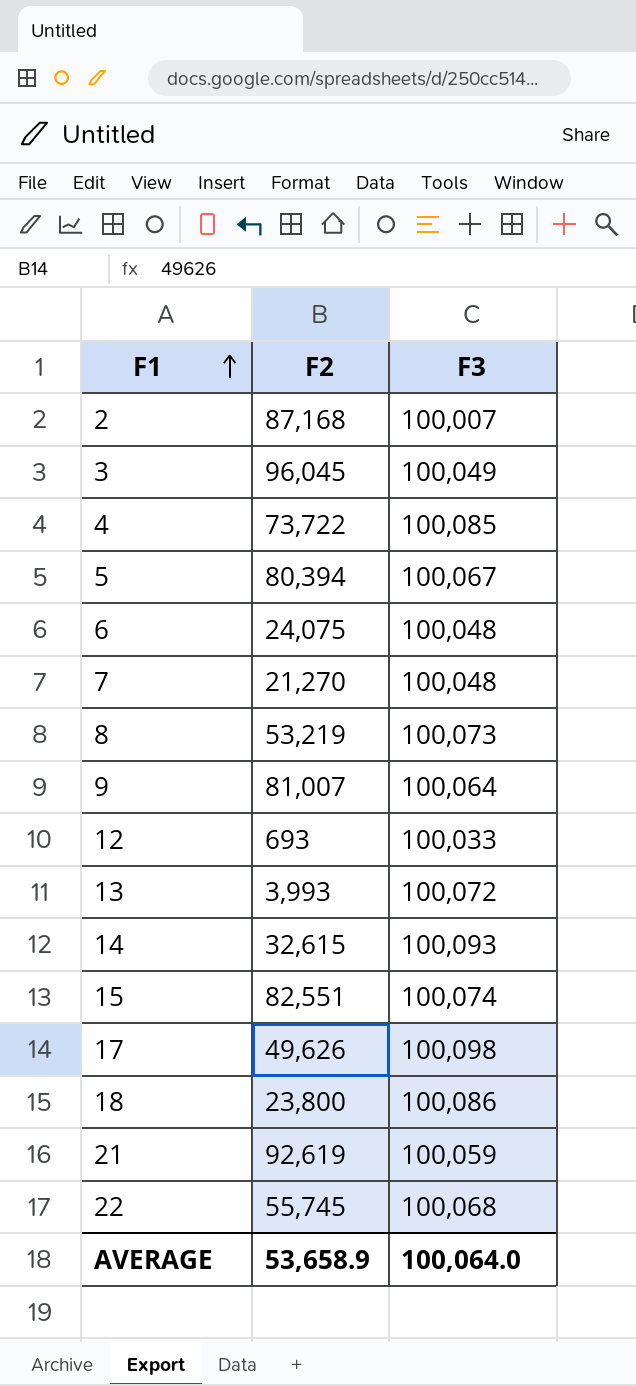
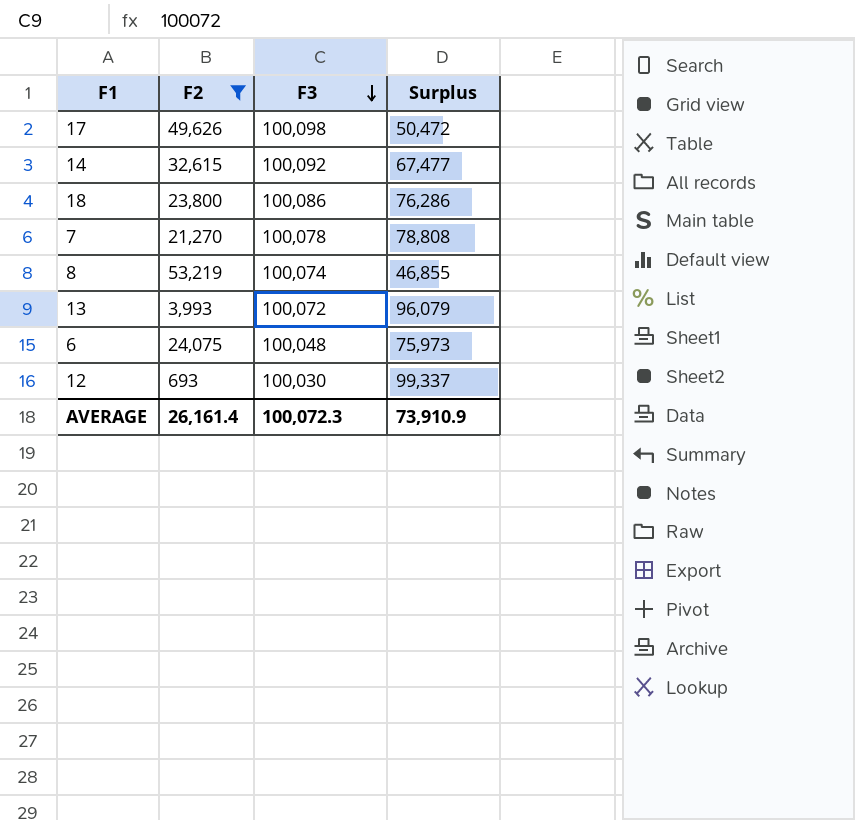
filter: none -> F2 <= 53,219
row order: F1 ascending -> F3 descending
column Surplus | formula: none -> [F3] - [F2]
14 | F3: 100,093 -> 100,092
7 | F3: 100,048 -> 100,078
8 | F3: 100,073 -> 100,074
12 | F3: 100,033 -> 100,030
AVERAGE | F2: 53,658.9 -> 26,161.4
AVERAGE | F3: 100,064.0 -> 100,072.3

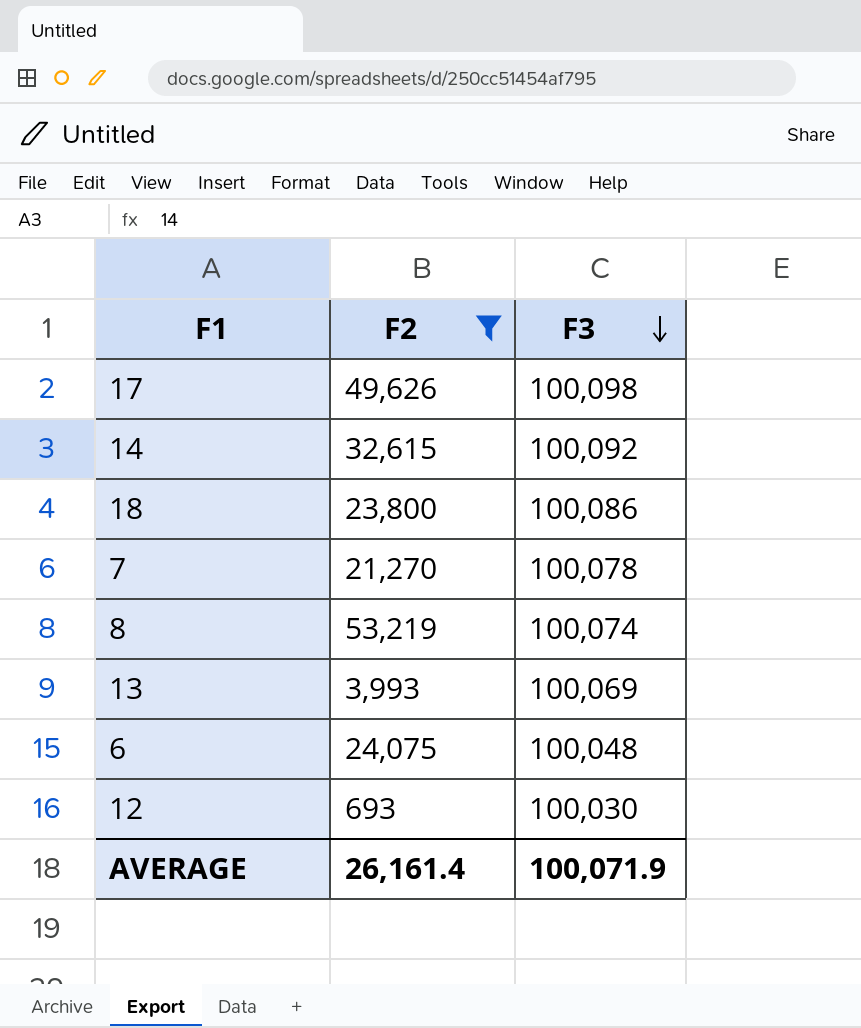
column Surplus | formula: [F3] - [F2] -> none
13 | F3: 100,072 -> 100,069
AVERAGE | F3: 100,072.3 -> 100,071.9

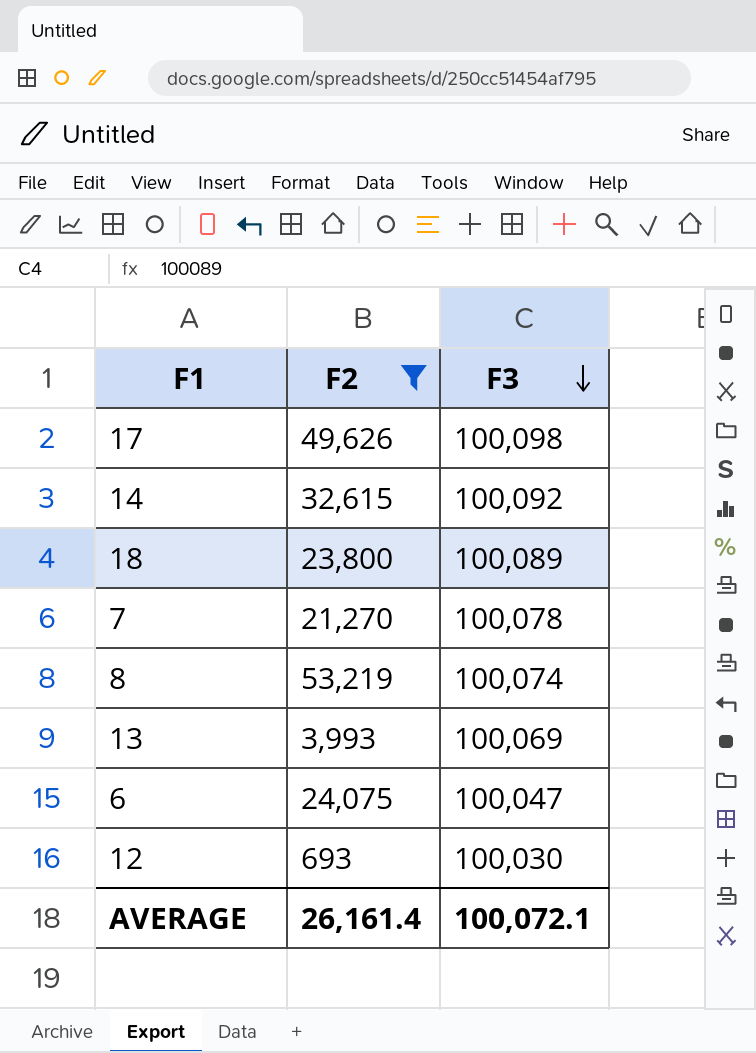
18 | F3: 100,086 -> 100,089
6 | F3: 100,048 -> 100,047
AVERAGE | F3: 100,071.9 -> 100,072.1

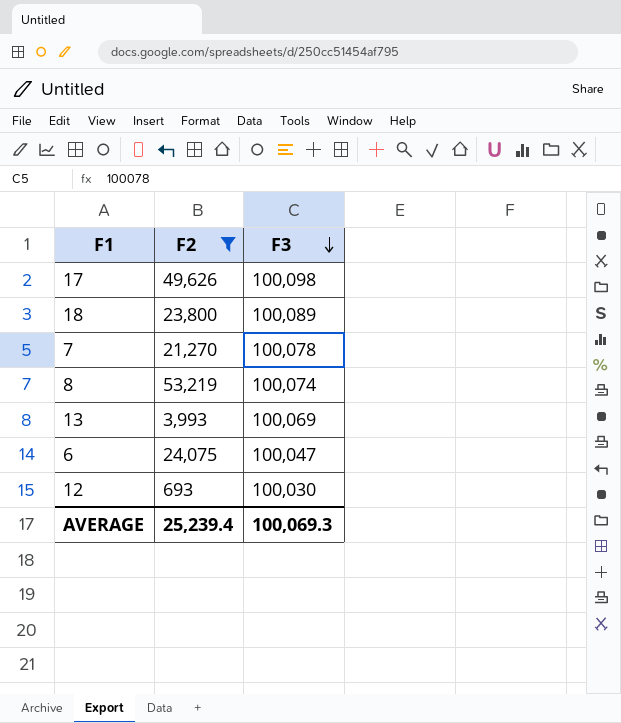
row 14: 32,615 | 100,092 -> none
AVERAGE | F2: 26,161.4 -> 25,239.4
AVERAGE | F3: 100,072.1 -> 100,069.3

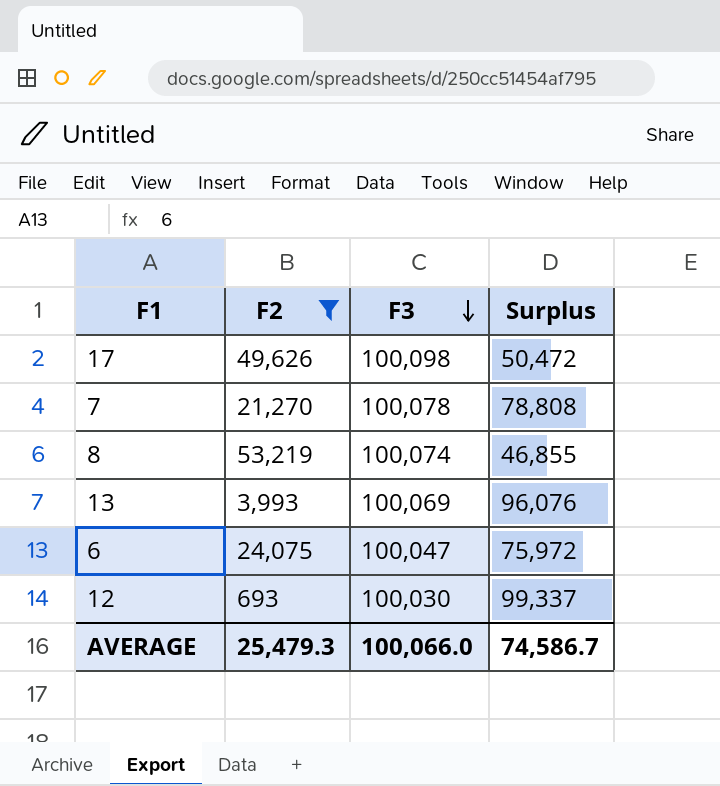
column Surplus | formula: none -> [F3] - [F2]
row 18: 23,800 | 100,089 -> none
AVERAGE | F2: 25,239.4 -> 25,479.3
AVERAGE | F3: 100,069.3 -> 100,066.0

